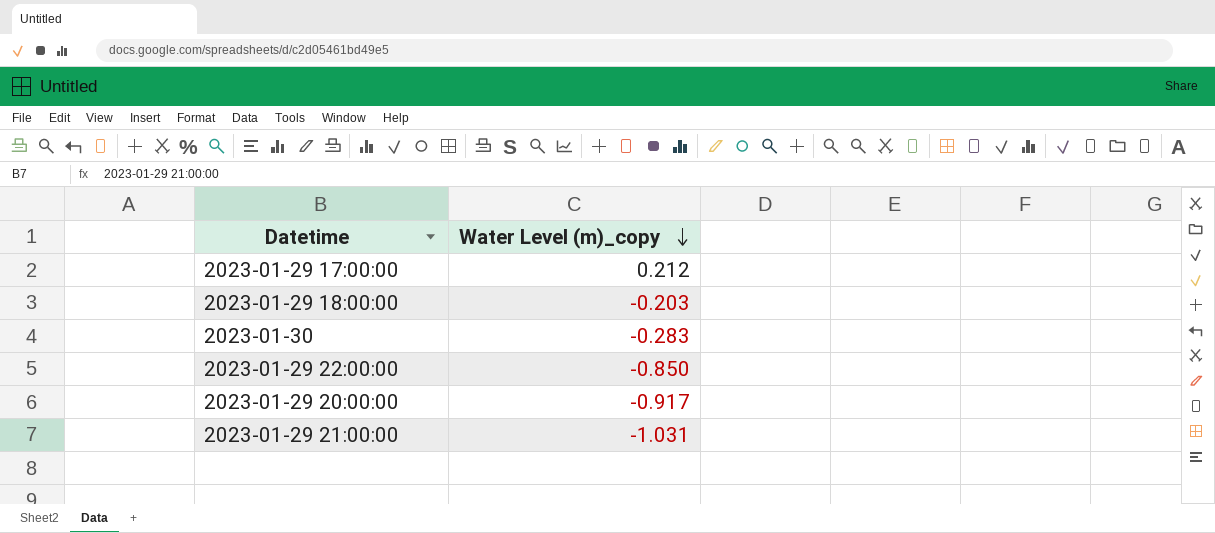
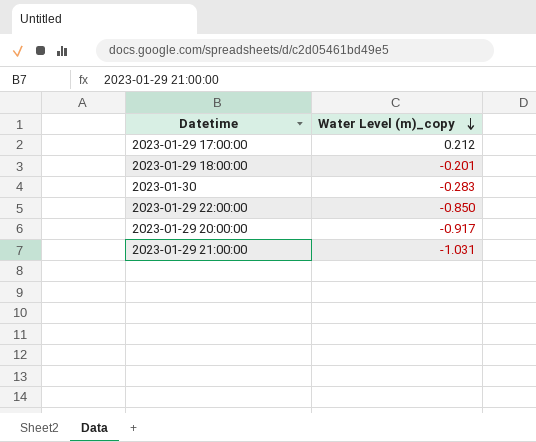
2023-01-29 18:00:00 | Water Level (m)_copy: -0.203 -> -0.201

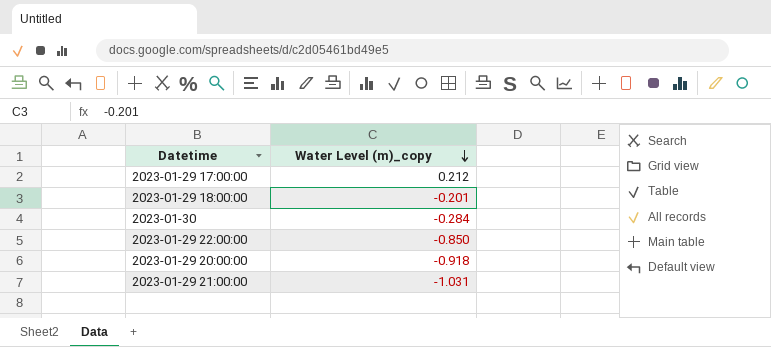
2023-01-30 | Water Level (m)_copy: -0.283 -> -0.284
2023-01-29 20:00:00 | Water Level (m)_copy: -0.917 -> -0.918

